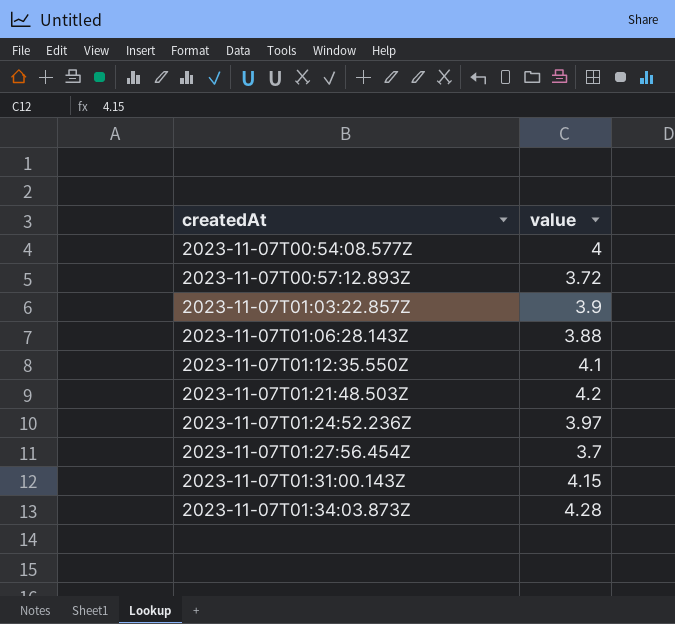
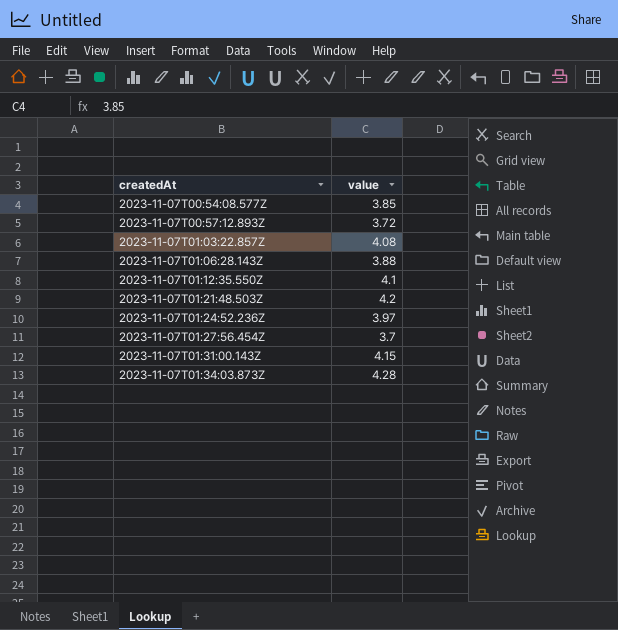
2023-11-07T00:54:08.577Z | value: 4 -> 3.85
2023-11-07T01:03:22.857Z | value: 3.9 -> 4.08

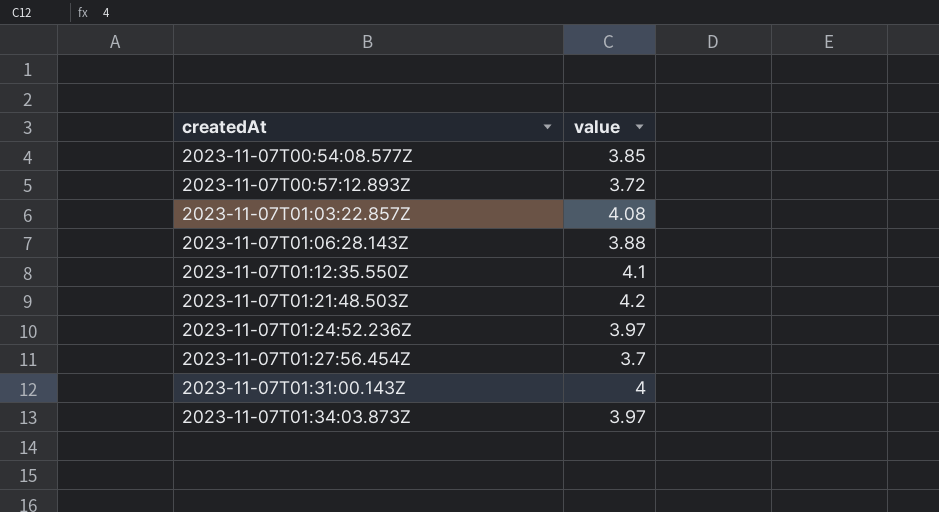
2023-11-07T01:31:00.143Z | value: 4.15 -> 4
2023-11-07T01:34:03.873Z | value: 4.28 -> 3.97

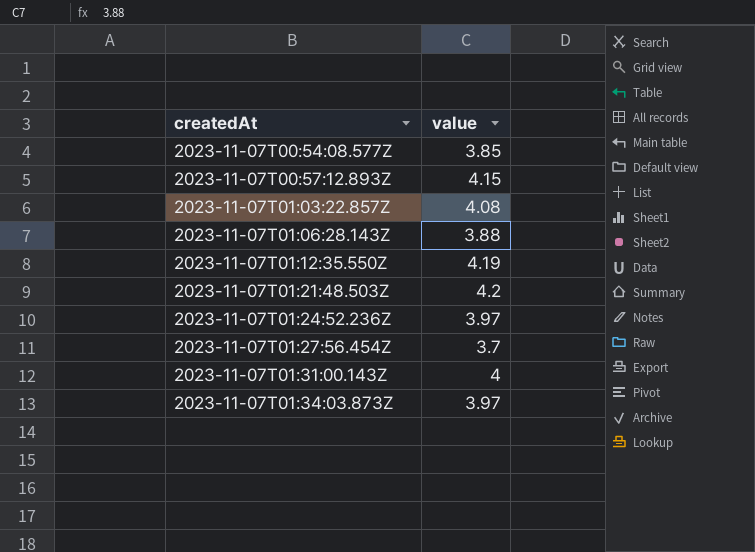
2023-11-07T00:57:12.893Z | value: 3.72 -> 4.15
2023-11-07T01:12:35.550Z | value: 4.1 -> 4.19

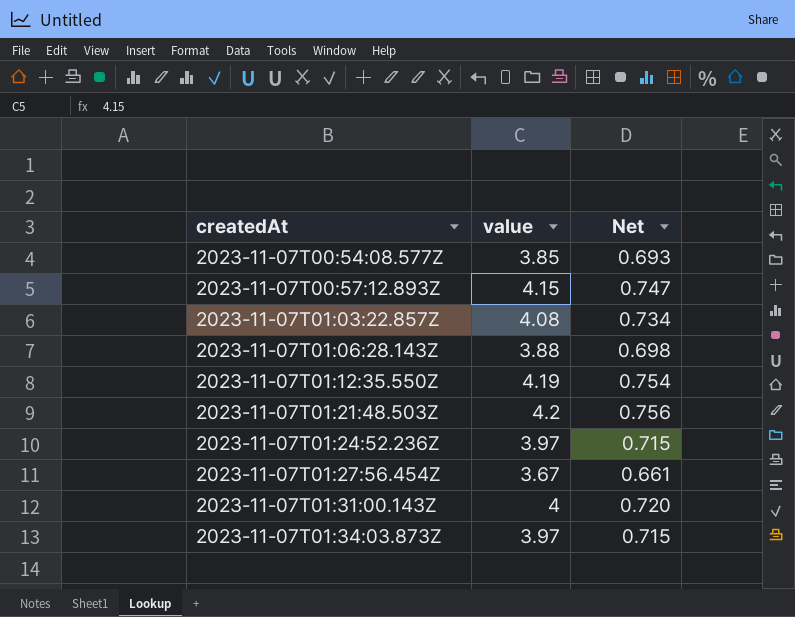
column Net | formula: none -> [value] * 0.18
2023-11-07T01:27:56.454Z | value: 3.7 -> 3.67

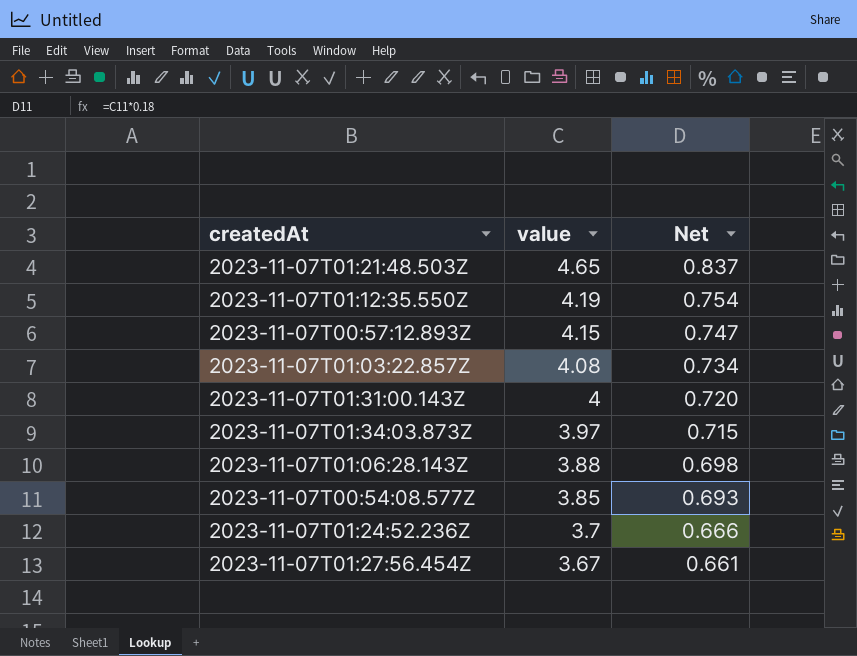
row order: createdAt ascending -> value descending
2023-11-07T01:21:48.503Z | value: 4.2 -> 4.65
2023-11-07T01:21:48.503Z | Net: 0.756 -> 0.837
2023-11-07T01:24:52.236Z | value: 3.97 -> 3.7
2023-11-07T01:24:52.236Z | Net: 0.715 -> 0.666

